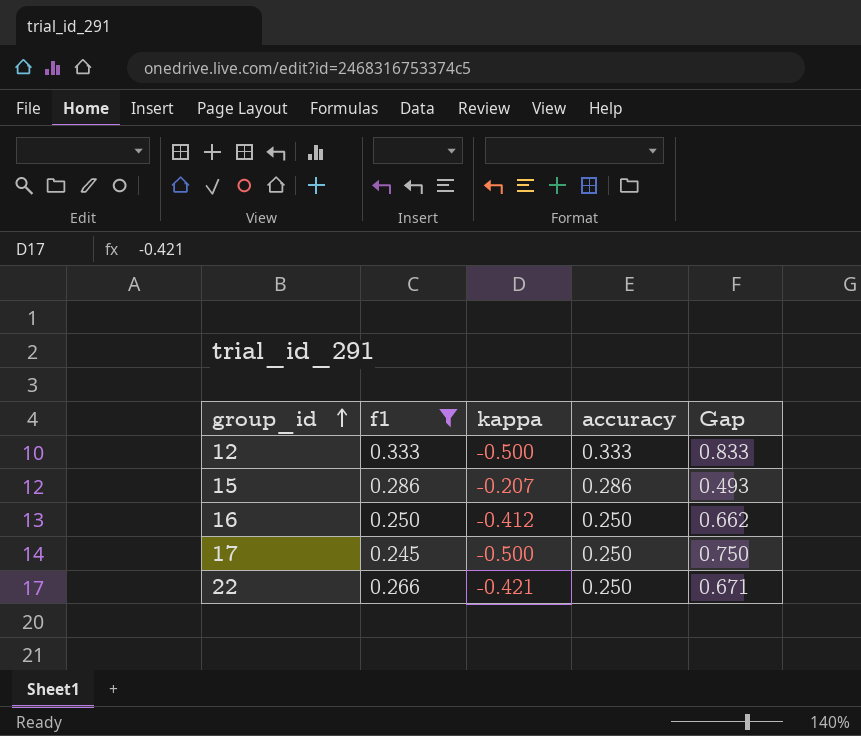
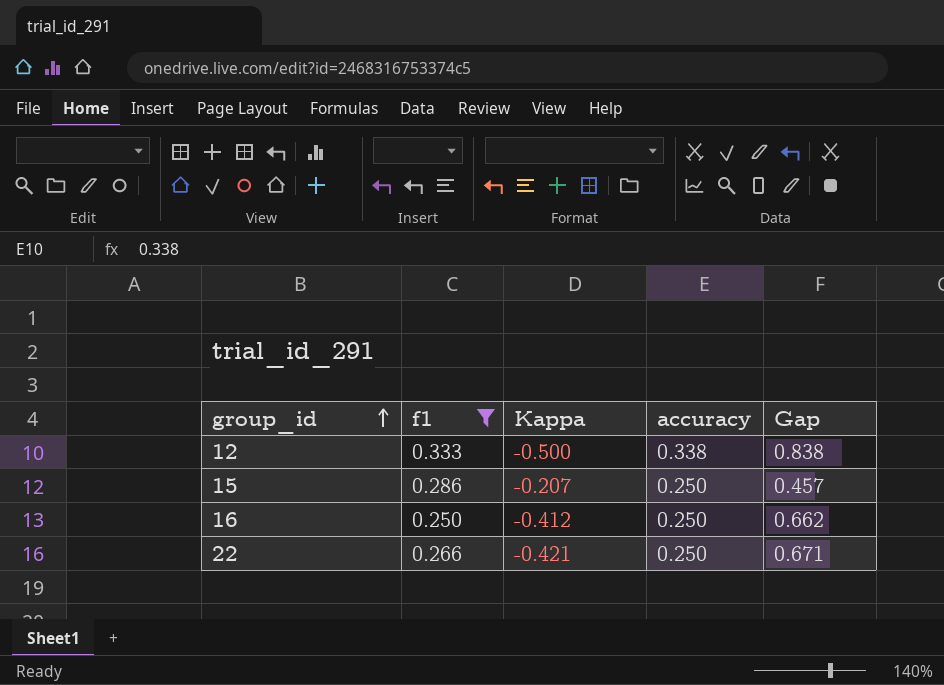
column name: kappa -> Kappa
row 17: 0.245 | -0.500 | 0.250 | 0.750 -> none
12 | accuracy: 0.333 -> 0.338
12 | Gap: 0.833 -> 0.838
15 | accuracy: 0.286 -> 0.250
15 | Gap: 0.493 -> 0.457

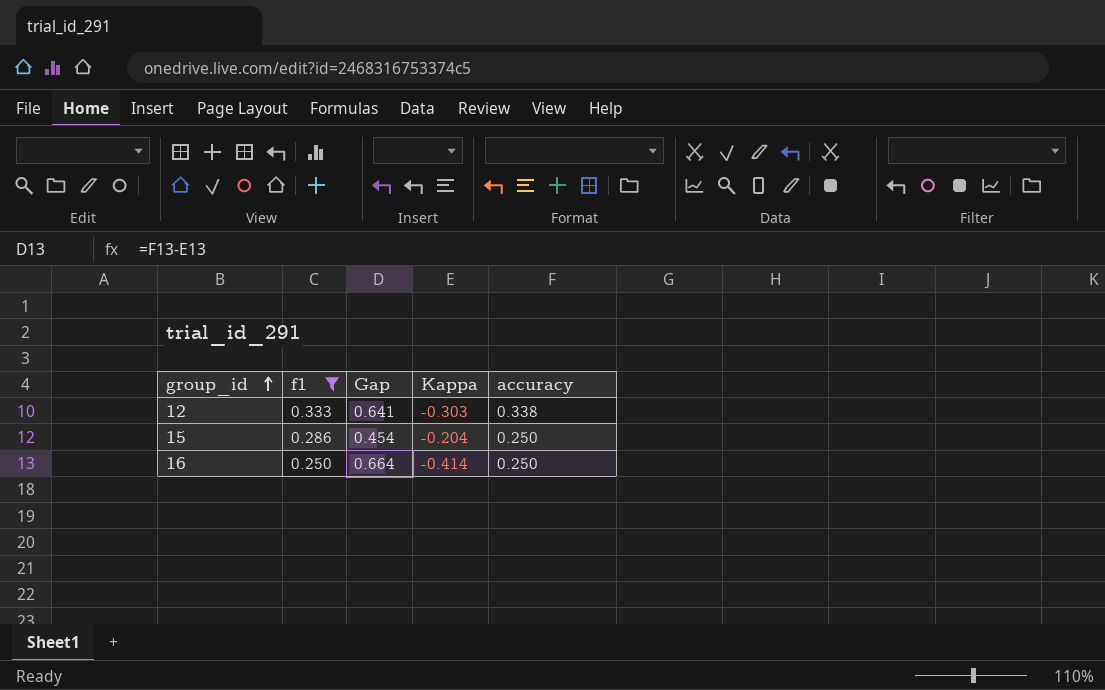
column Gap | position: 5 -> 3
row 22: 0.266 | -0.421 | 0.250 | 0.671 -> none
12 | Gap: 0.838 -> 0.641
12 | Kappa: -0.500 -> -0.303
15 | Gap: 0.457 -> 0.454
15 | Kappa: -0.207 -> -0.204
16 | Gap: 0.662 -> 0.664
16 | Kappa: -0.412 -> -0.414

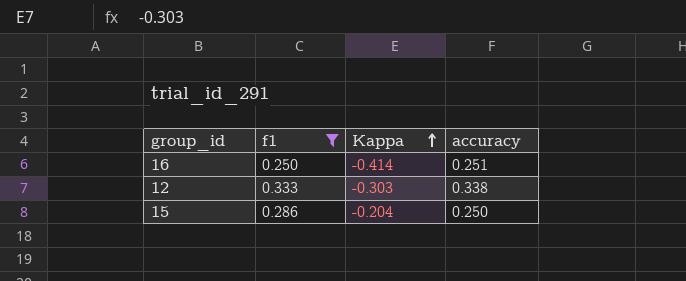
row order: group_id ascending -> Kappa ascending
column Gap | formula: [accuracy] - [Kappa] -> none
16 | accuracy: 0.250 -> 0.251

